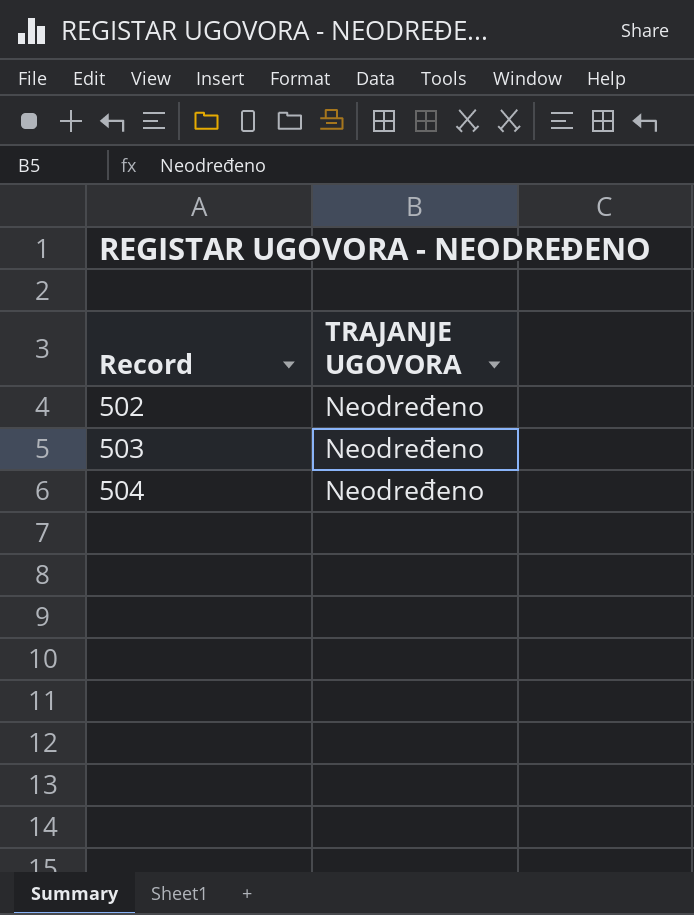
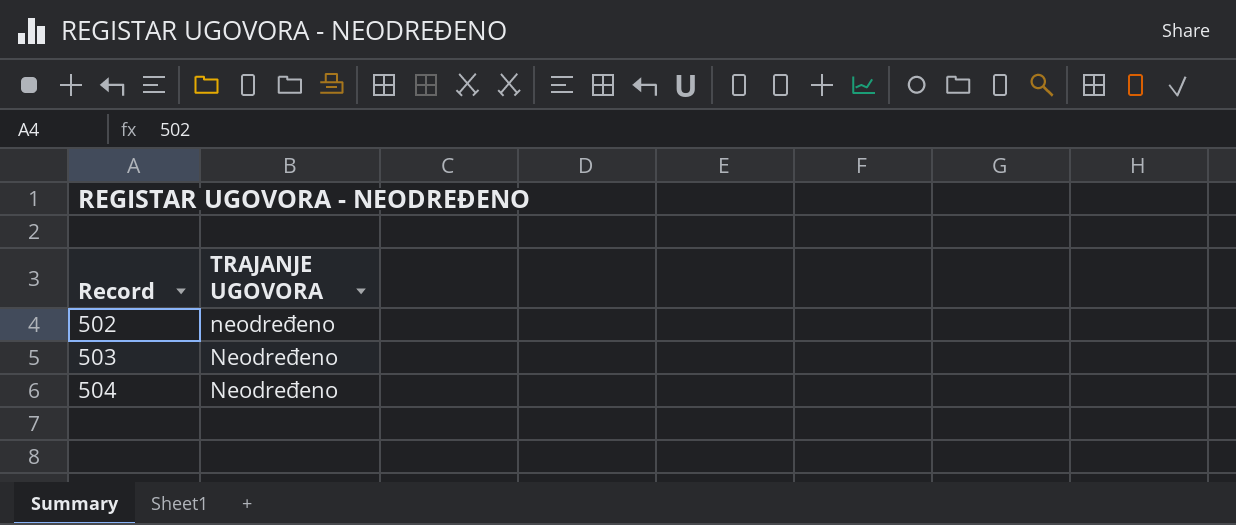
502 | TRAJANJE UGOVORA: Neodređeno -> neodređeno

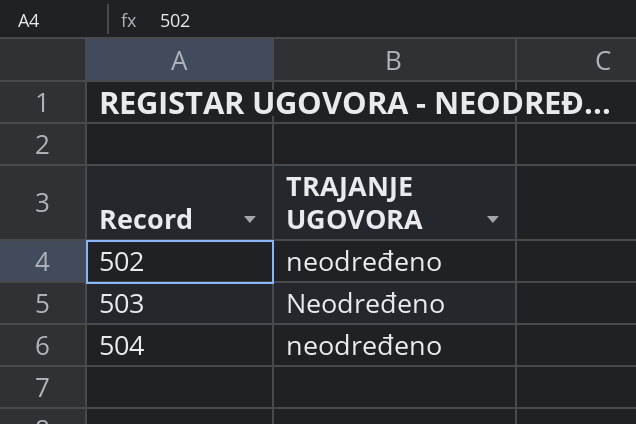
504 | TRAJANJE UGOVORA: Neodređeno -> neodređeno

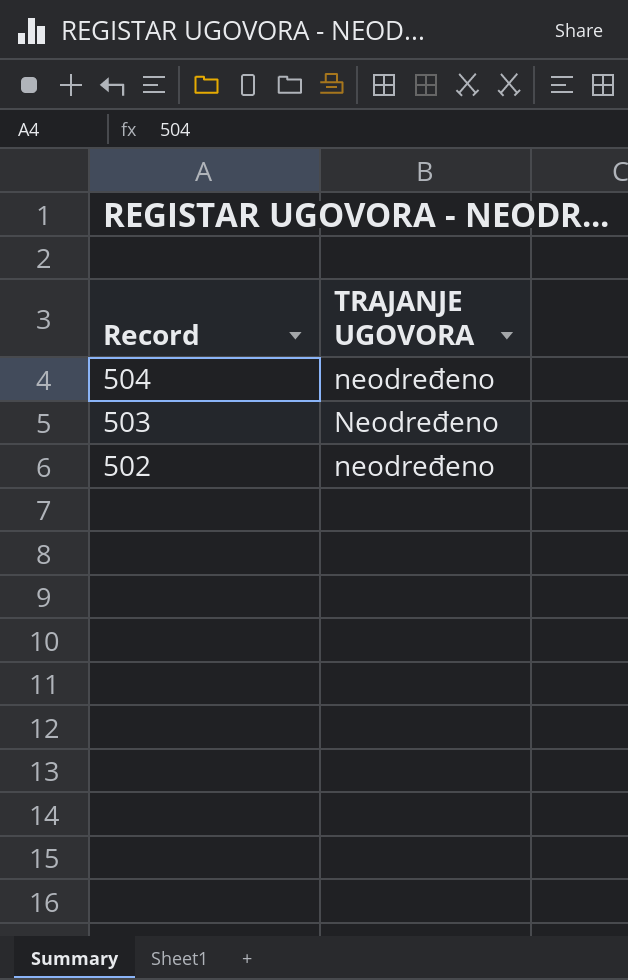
row order: Record ascending -> Record descending

